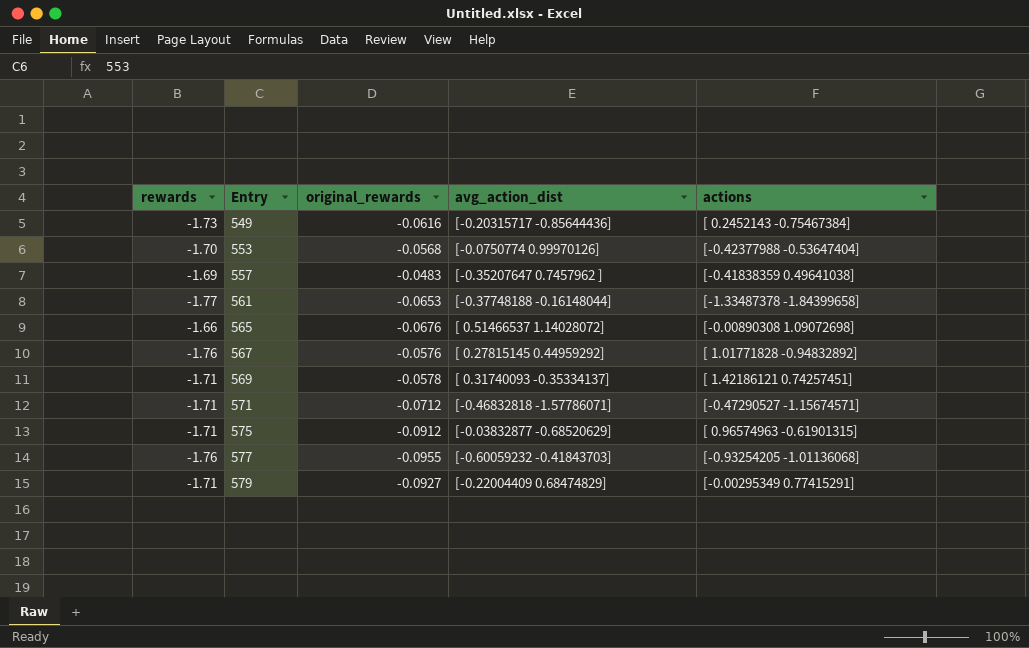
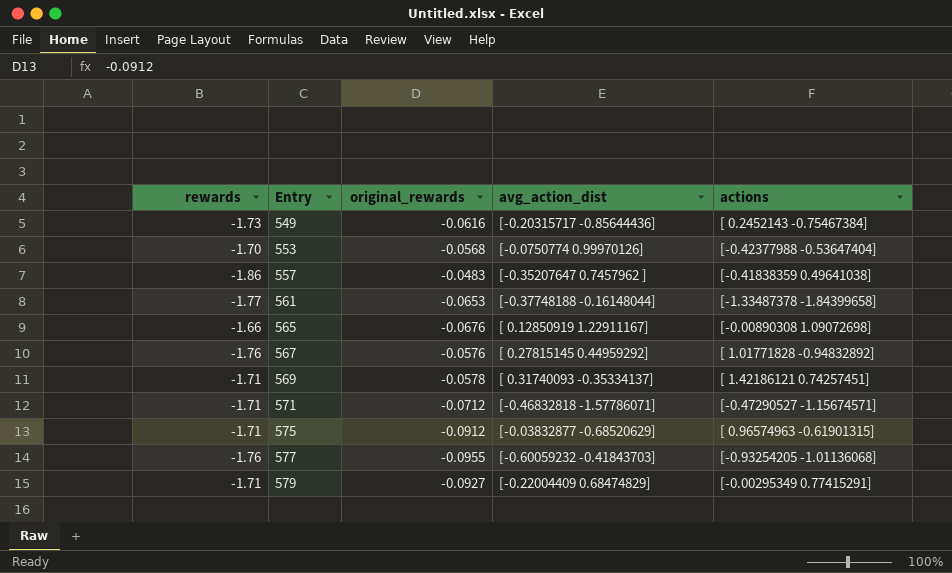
557 | rewards: -1.69 -> -1.86
565 | avg_action_dist: [ 0.51466537 1.14028072] -> [ 0.12850919 1.22911167]

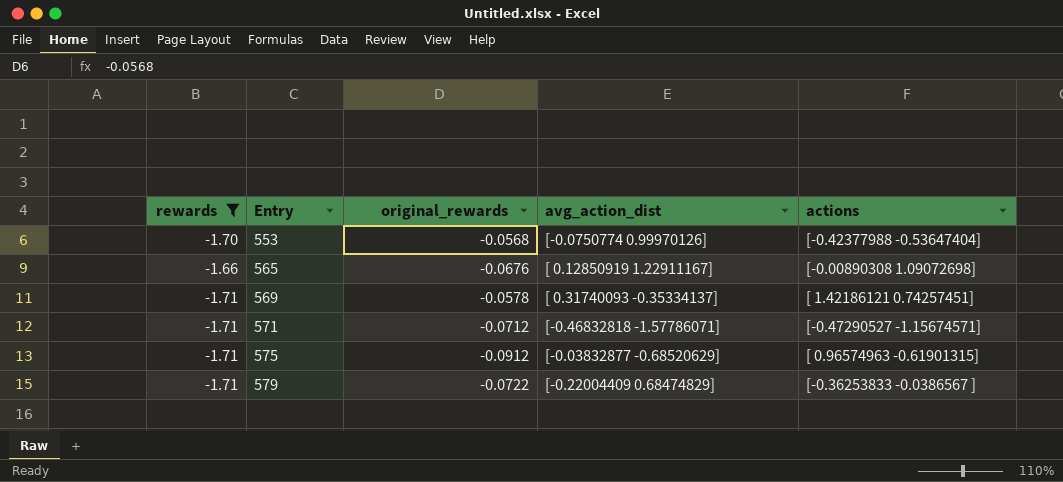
filter: none -> rewards >= -1.71
579 | original_rewards: -0.0927 -> -0.0722
579 | actions: [-0.00295349 0.77415291] -> [-0.36253833 -0.0386567 ]

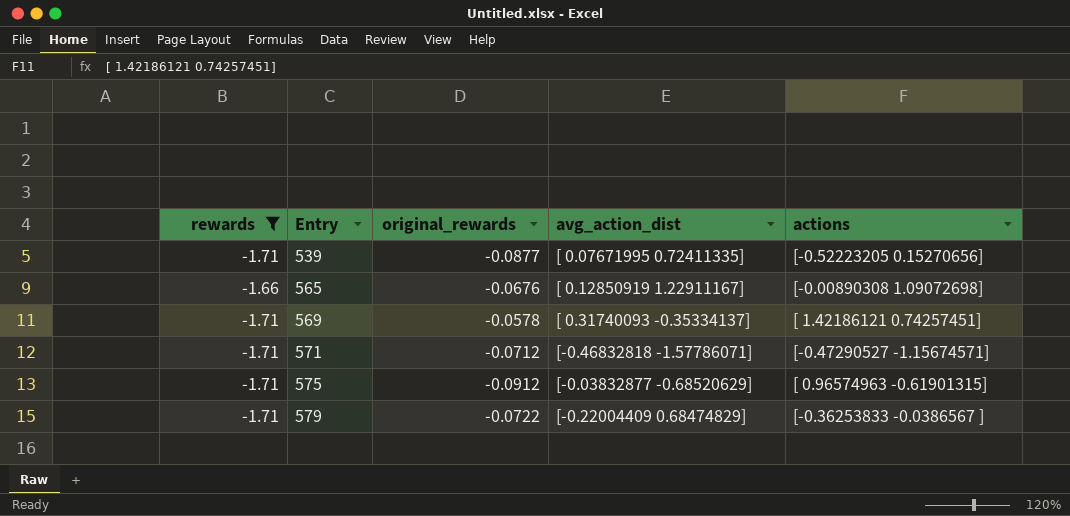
row 553: -1.70 | -0.0568 | [-0.0750774 0.99970126] | [-0.42377988 -0.53647404] -> none
row 539: none -> -1.71 | -0.0877 | [ 0.07671995 0.72411335] | [-0.52223205 0.15270656]

